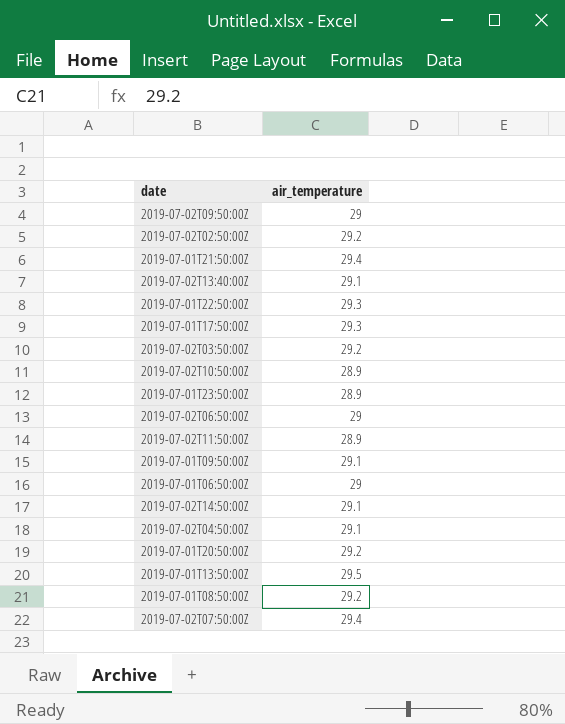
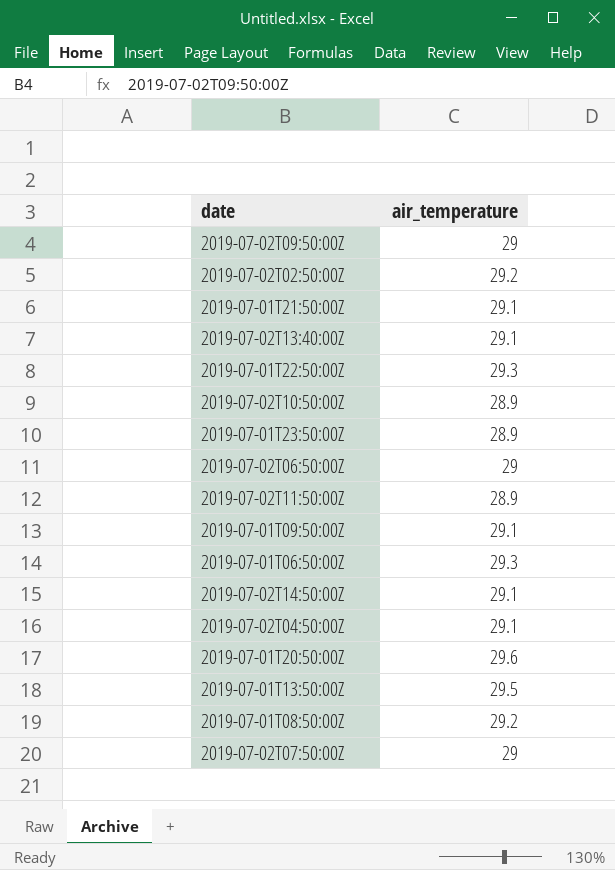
row 2019-07-01T17:50:00Z: 29.3 -> none
row 2019-07-02T03:50:00Z: 29.2 -> none
2019-07-01T21:50:00Z | air_temperature: 29.4 -> 29.1
2019-07-01T06:50:00Z | air_temperature: 29 -> 29.3
2019-07-01T20:50:00Z | air_temperature: 29.2 -> 29.6
2019-07-02T07:50:00Z | air_temperature: 29.4 -> 29

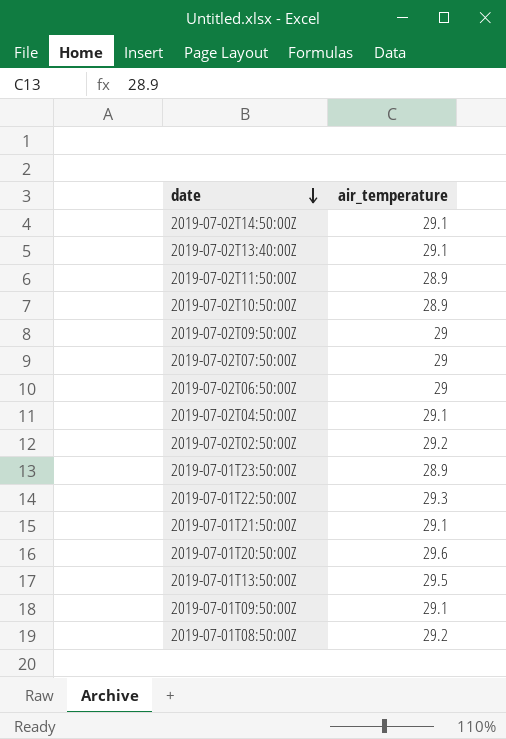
row order: none -> date descending
row 2019-07-01T06:50:00Z: 29.3 -> none

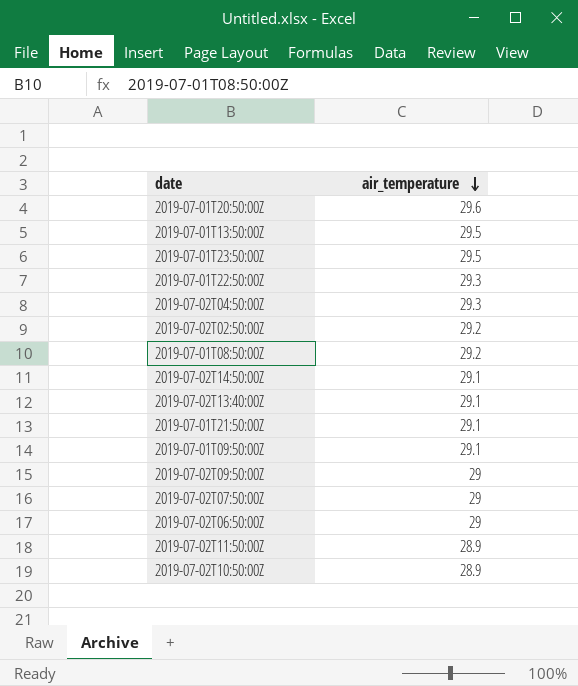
row order: date descending -> air_temperature descending
2019-07-01T23:50:00Z | air_temperature: 28.9 -> 29.5
2019-07-02T04:50:00Z | air_temperature: 29.1 -> 29.3

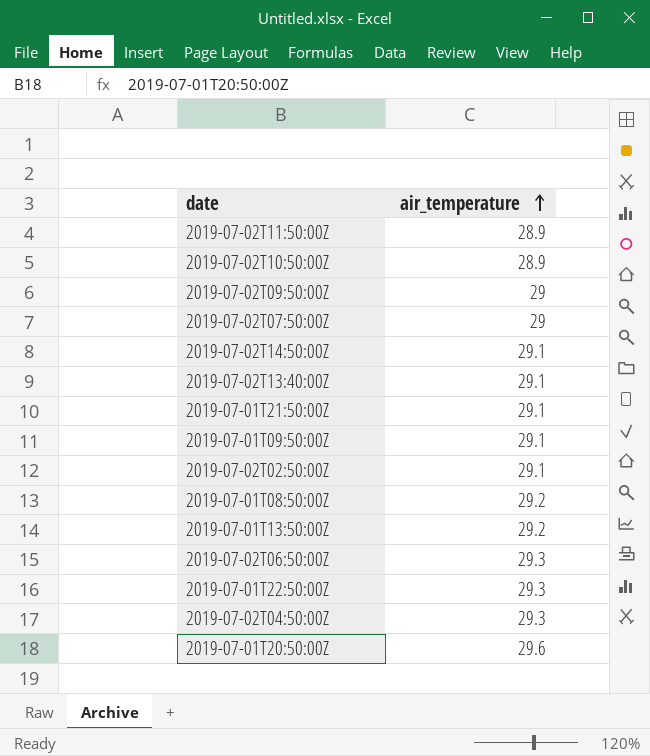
row order: air_temperature descending -> air_temperature ascending
row 2019-07-01T23:50:00Z: 29.5 -> none
2019-07-02T02:50:00Z | air_temperature: 29.2 -> 29.1
2019-07-01T13:50:00Z | air_temperature: 29.5 -> 29.2
2019-07-02T06:50:00Z | air_temperature: 29 -> 29.3

